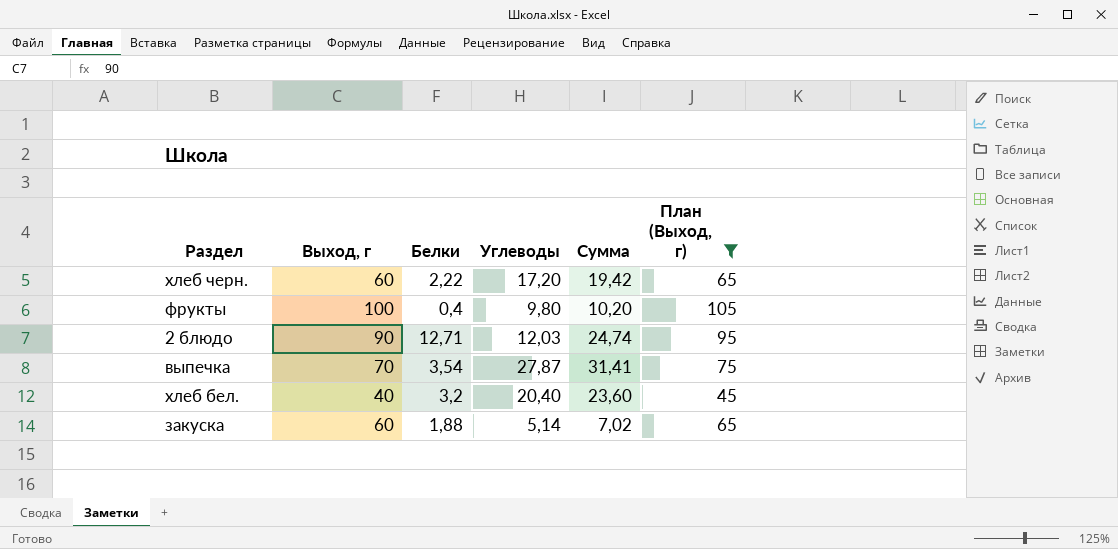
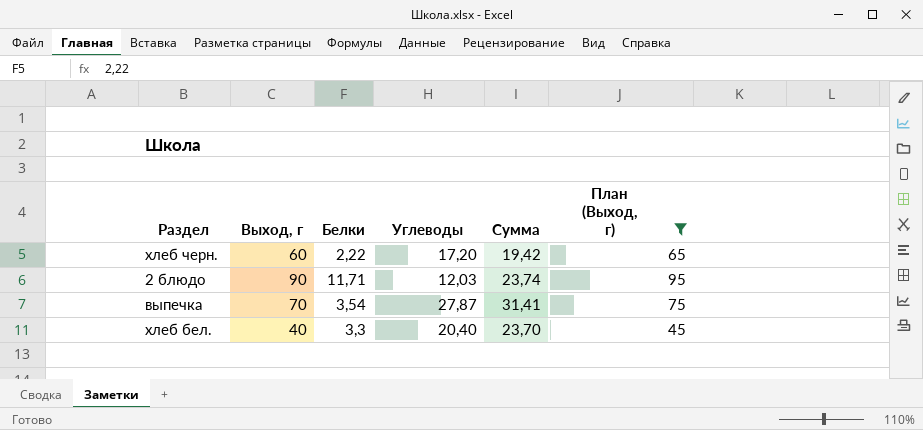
row фрукты: 100 | 0,4 | 9,80 | 10,20 | 105 -> none
row закуска: 60 | 1,88 | 5,14 | 7,02 | 65 -> none
2 блюдо | Белки: 12,71 -> 11,71
2 блюдо | Сумма: 24,74 -> 23,74
хлеб бел. | Белки: 3,2 -> 3,3
хлеб бел. | Сумма: 23,60 -> 23,70

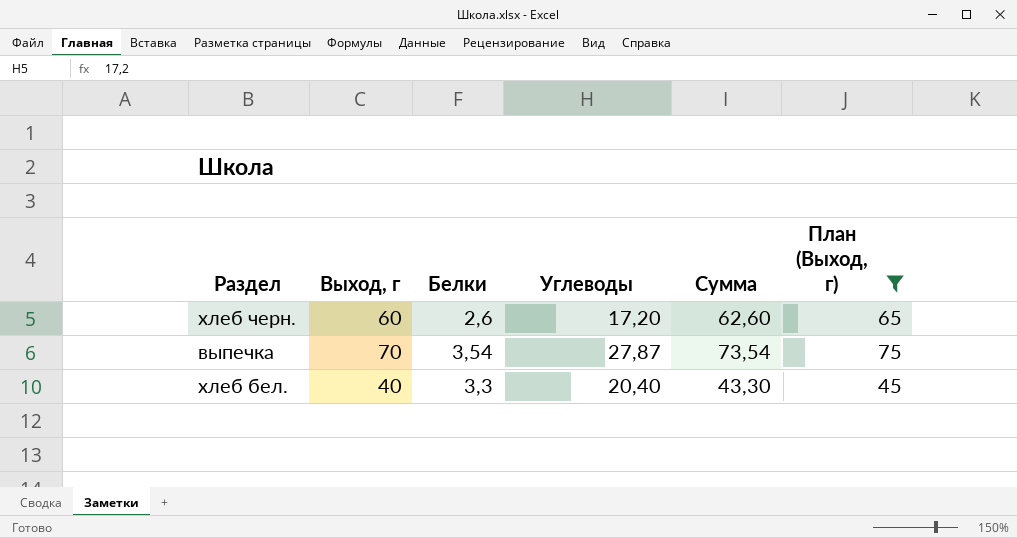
column Сумма | formula: [Белки] + [Углеводы] -> [Выход, г] + [Белки]
row 2 блюдо: 90 | 11,71 | 12,03 | 23,74 | 95 -> none
хлеб черн. | Белки: 2,22 -> 2,6

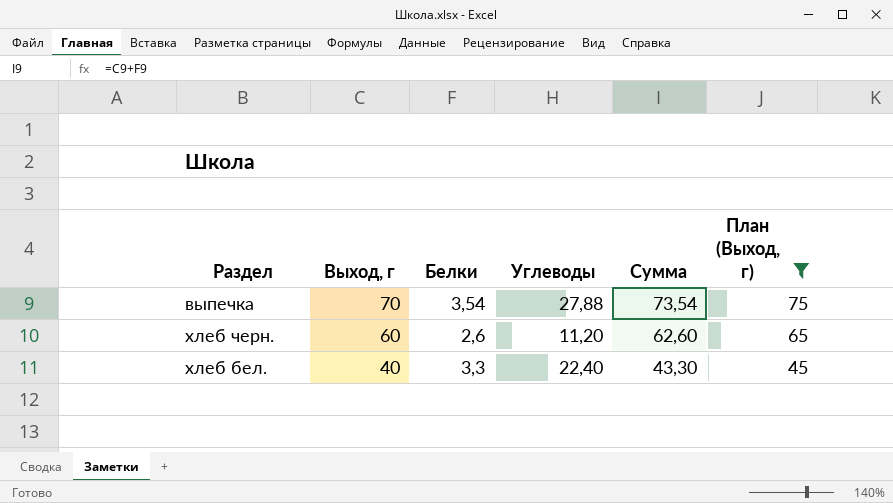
row order: none -> Выход, г descending
выпечка | Углеводы: 27,87 -> 27,88
хлеб черн. | Углеводы: 17,20 -> 11,20
хлеб бел. | Углеводы: 20,40 -> 22,40

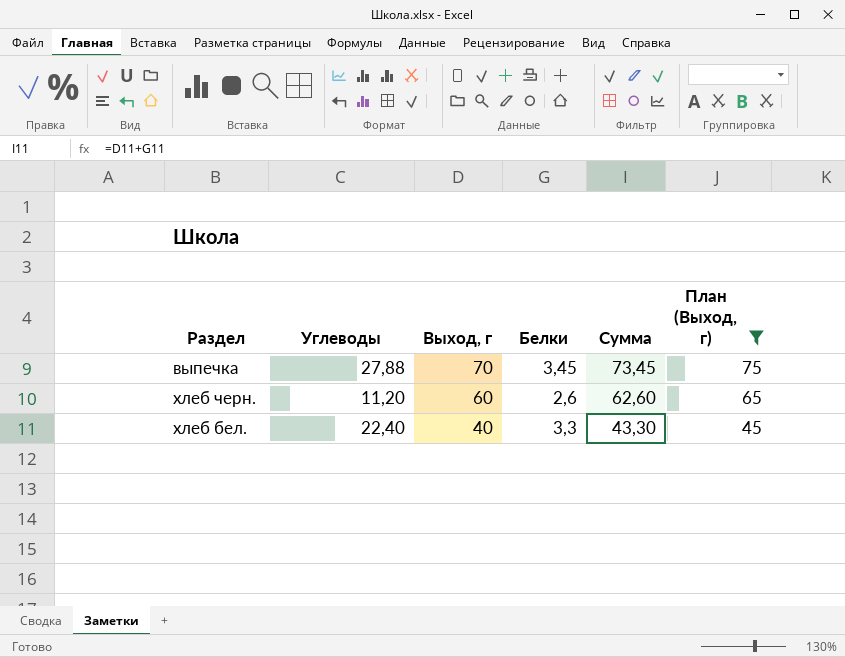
column Углеводы | position: 4 -> 2
выпечка | Белки: 3,54 -> 3,45
выпечка | Сумма: 73,54 -> 73,45

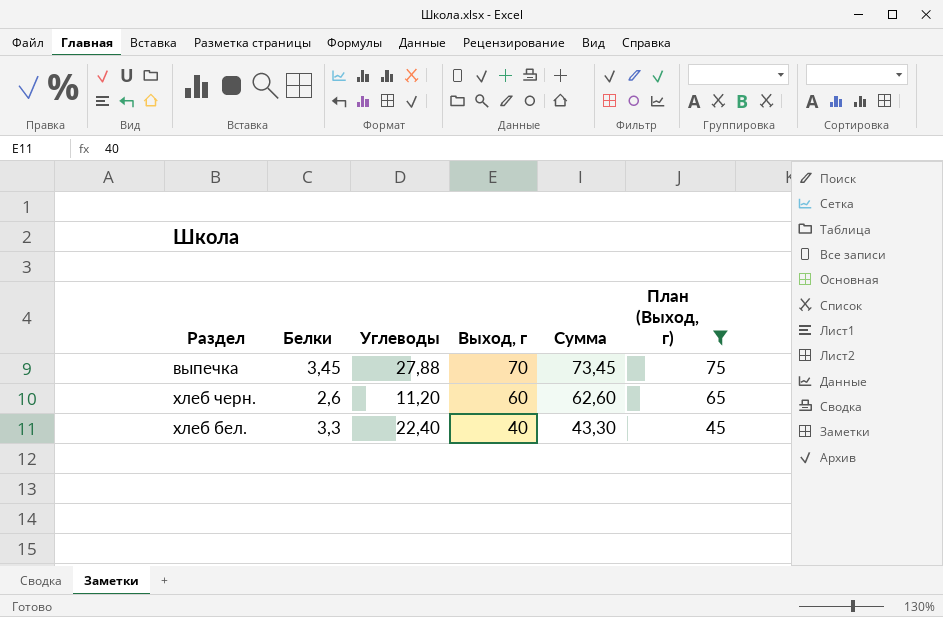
column Белки | position: 4 -> 2

